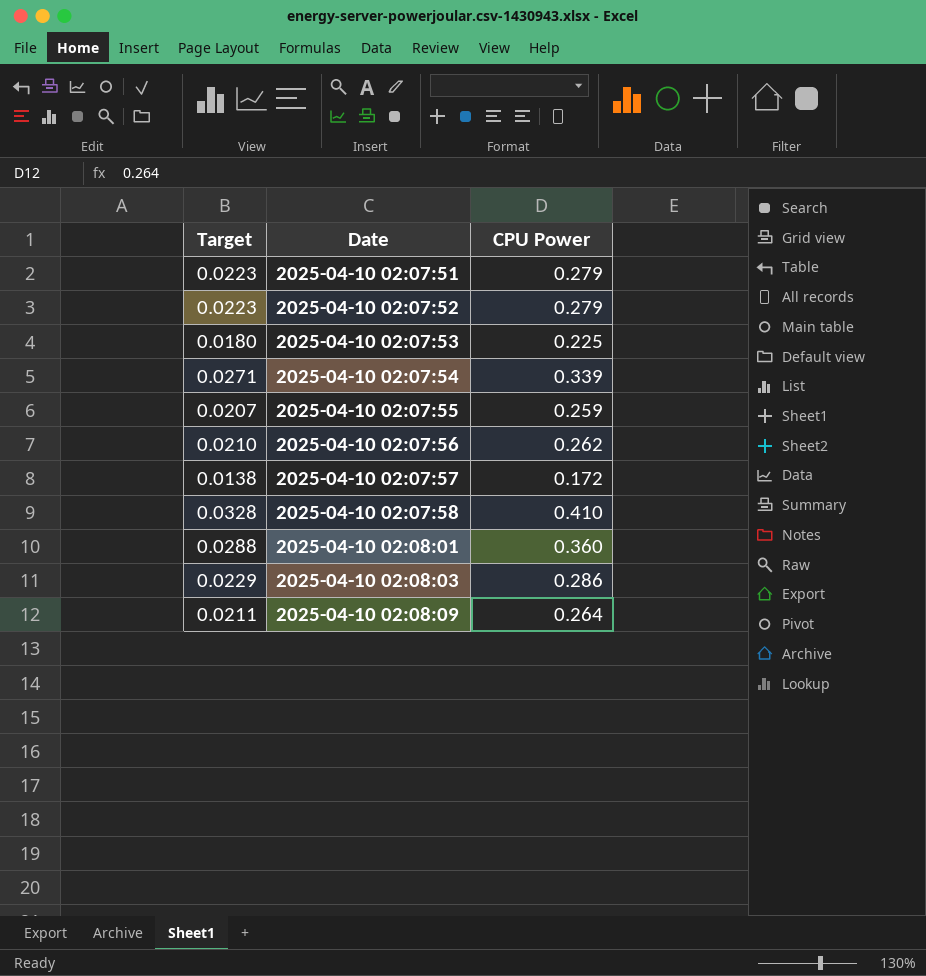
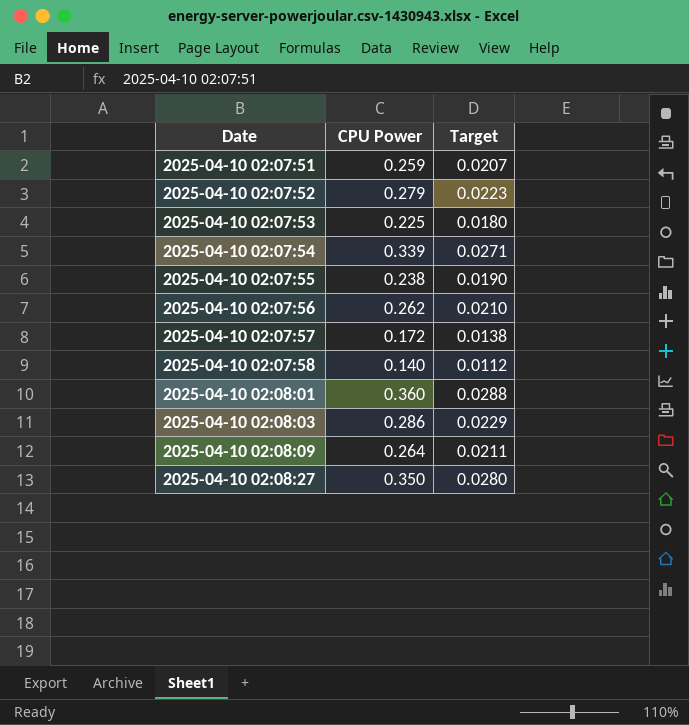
column Target | position: 1 -> 3
2025-04-10 02:07:51 | CPU Power: 0.279 -> 0.259
2025-04-10 02:07:51 | Target: 0.0223 -> 0.0207
2025-04-10 02:07:55 | CPU Power: 0.259 -> 0.238
2025-04-10 02:07:55 | Target: 0.0207 -> 0.0190
2025-04-10 02:07:58 | CPU Power: 0.410 -> 0.140
2025-04-10 02:07:58 | Target: 0.0328 -> 0.0112
row 2025-04-10 02:08:27: none -> 0.350 | 0.0280

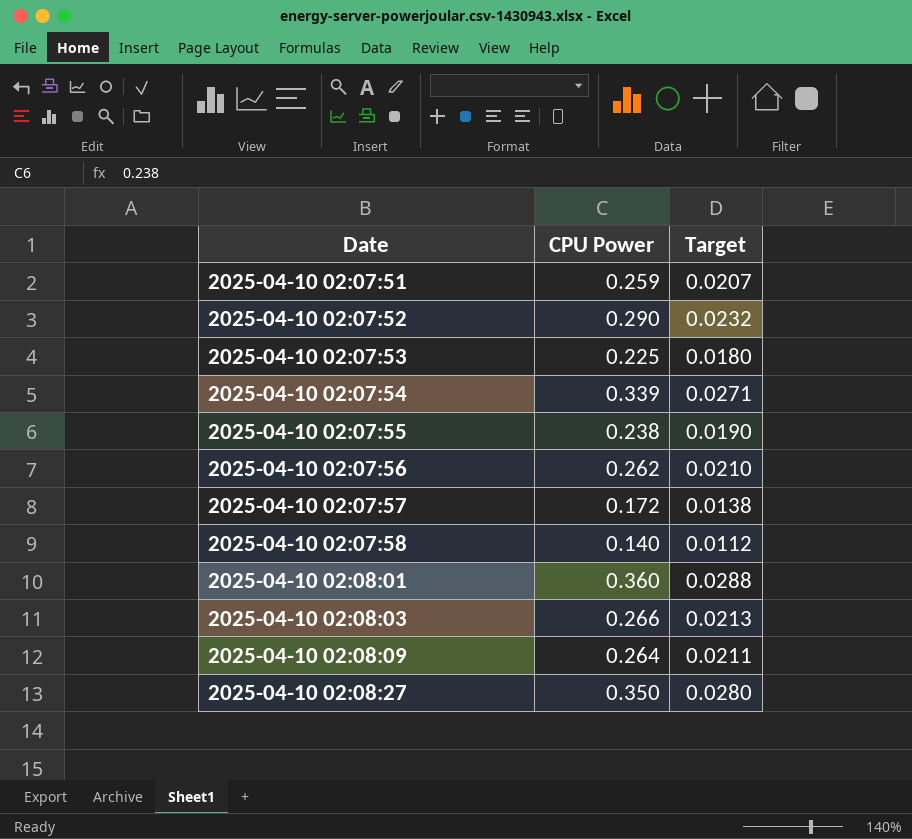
2025-04-10 02:07:52 | CPU Power: 0.279 -> 0.290
2025-04-10 02:07:52 | Target: 0.0223 -> 0.0232
2025-04-10 02:08:03 | CPU Power: 0.286 -> 0.266
2025-04-10 02:08:03 | Target: 0.0229 -> 0.0213

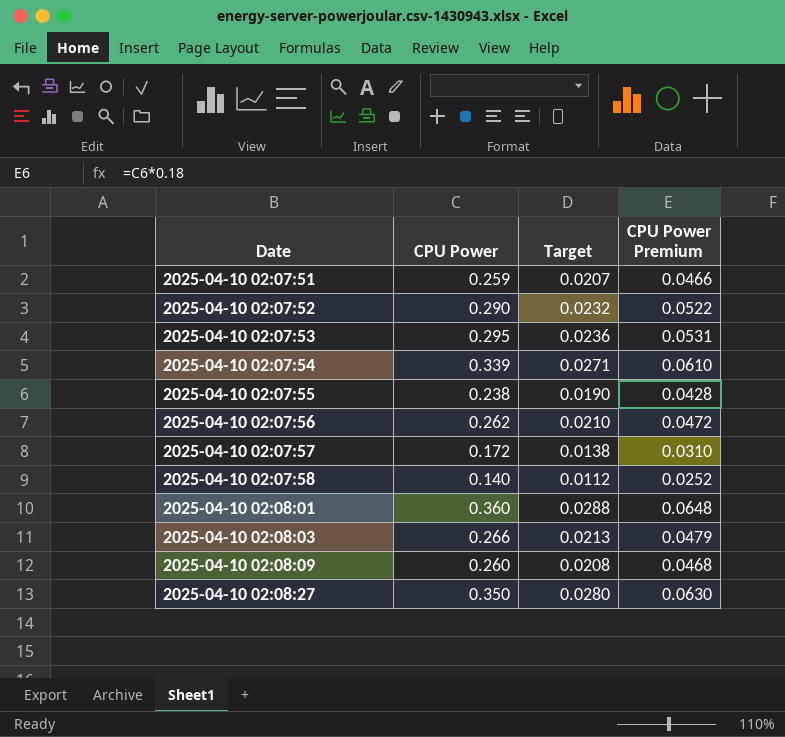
column CPU Power Premium | formula: none -> [CPU Power] * 0.18
2025-04-10 02:07:53 | CPU Power: 0.225 -> 0.295
2025-04-10 02:07:53 | Target: 0.0180 -> 0.0236
2025-04-10 02:08:09 | CPU Power: 0.264 -> 0.260
2025-04-10 02:08:09 | Target: 0.0211 -> 0.0208

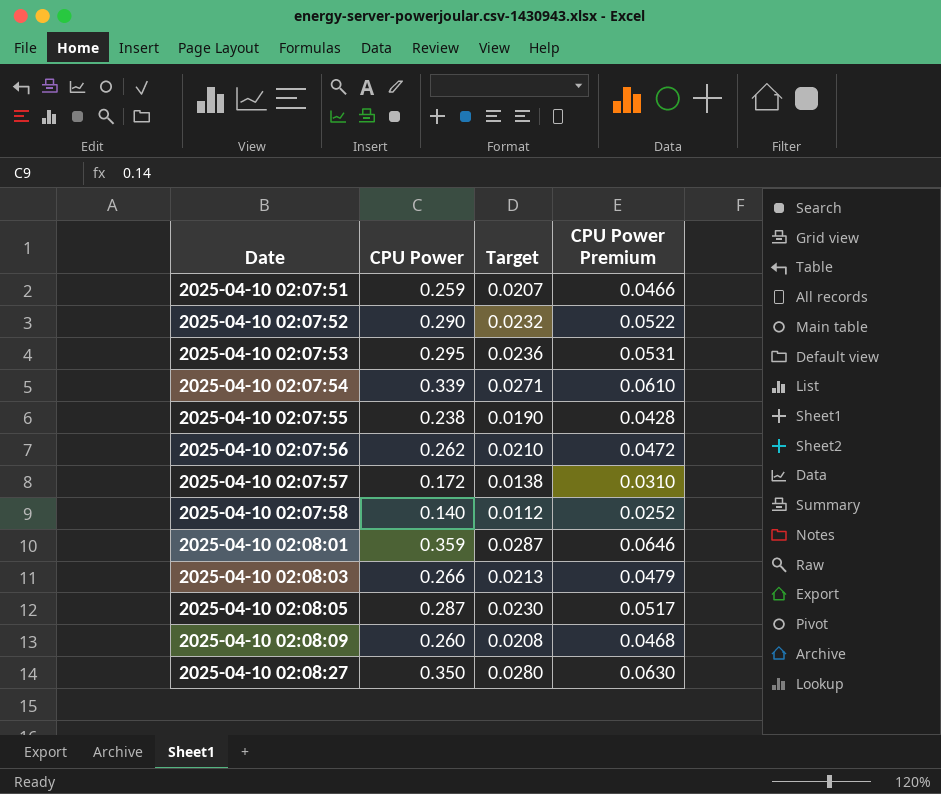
2025-04-10 02:08:01 | CPU Power: 0.360 -> 0.359
2025-04-10 02:08:01 | Target: 0.0288 -> 0.0287
2025-04-10 02:08:01 | CPU Power Premium: 0.0648 -> 0.0646
row 2025-04-10 02:08:05: none -> 0.287 | 0.0230 | 0.0517

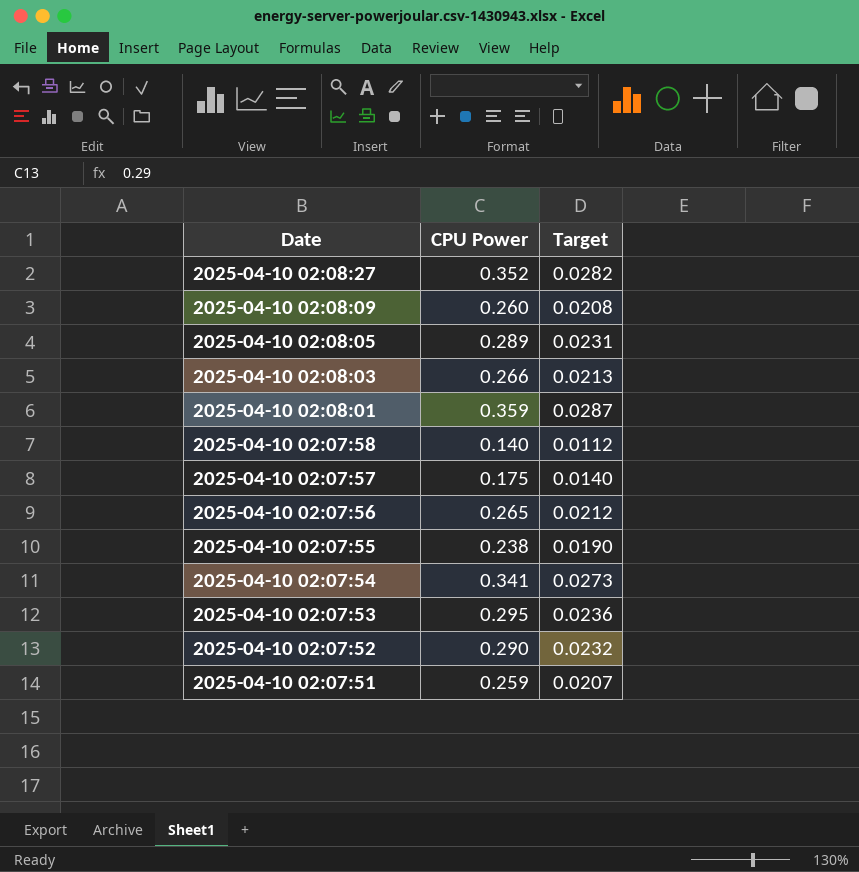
row order: Date ascending -> Date descending
column CPU Power Premium | formula: [CPU Power] * 0.18 -> none
2025-04-10 02:08:27 | CPU Power: 0.350 -> 0.352
2025-04-10 02:08:27 | Target: 0.0280 -> 0.0282
2025-04-10 02:08:05 | CPU Power: 0.287 -> 0.289
2025-04-10 02:08:05 | Target: 0.0230 -> 0.0231
2025-04-10 02:07:57 | CPU Power: 0.172 -> 0.175
2025-04-10 02:07:57 | Target: 0.0138 -> 0.0140
2025-04-10 02:07:56 | CPU Power: 0.262 -> 0.265
2025-04-10 02:07:56 | Target: 0.0210 -> 0.0212
2025-04-10 02:07:54 | CPU Power: 0.339 -> 0.341
2025-04-10 02:07:54 | Target: 0.0271 -> 0.0273

